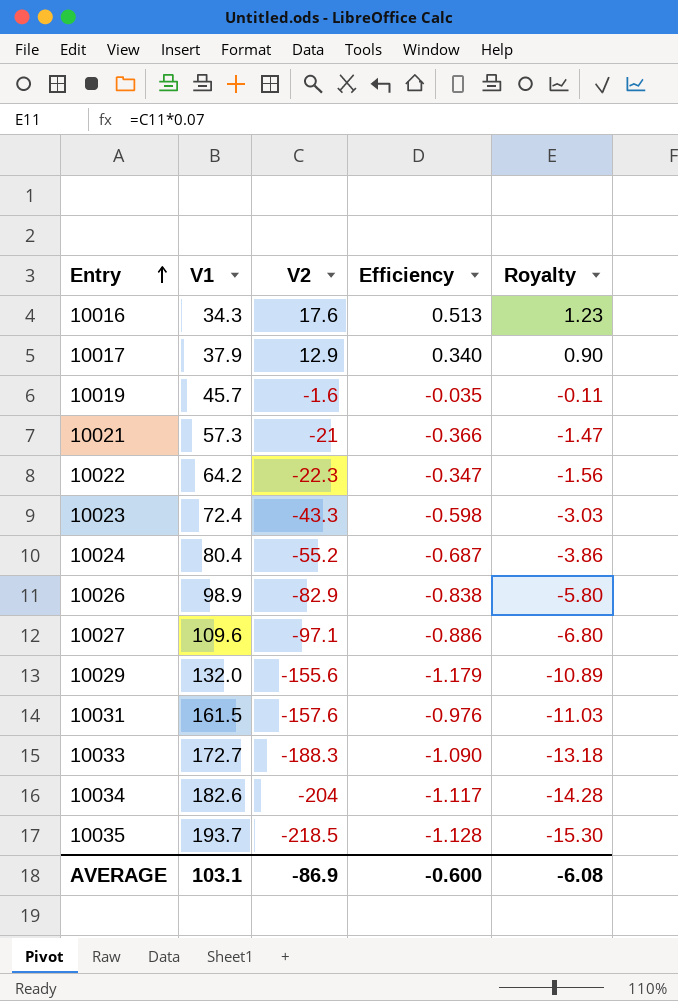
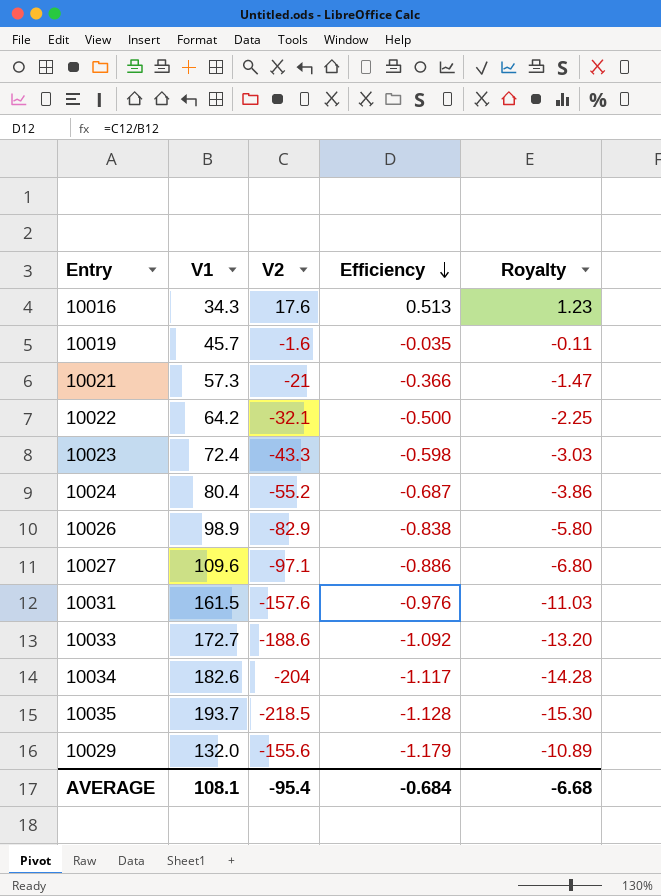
row order: Entry ascending -> Efficiency descending
row 10017: 37.9 | 12.9 | 0.340 | 0.90 -> none
10022 | V2: -22.3 -> -32.1
10022 | Efficiency: -0.347 -> -0.500
10022 | Royalty: -1.56 -> -2.25
10033 | V2: -188.3 -> -188.6
10033 | Efficiency: -1.090 -> -1.092
10033 | Royalty: -13.18 -> -13.20
AVERAGE | V1: 103.1 -> 108.1
AVERAGE | V2: -86.9 -> -95.4
AVERAGE | Efficiency: -0.600 -> -0.684
AVERAGE | Royalty: -6.08 -> -6.68

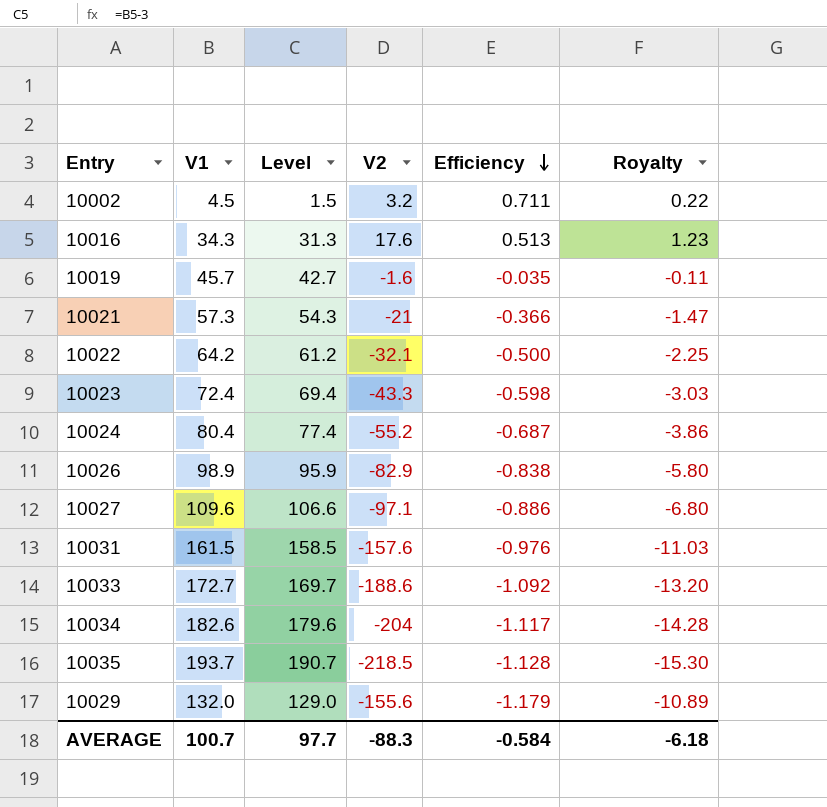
column Level | formula: none -> [V1] - 3
row 10002: none -> 4.5 | 1.5 | 3.2 | 0.711 | 0.22
AVERAGE | V1: 108.1 -> 100.7
AVERAGE | V2: -95.4 -> -88.3
AVERAGE | Efficiency: -0.684 -> -0.584
AVERAGE | Royalty: -6.68 -> -6.18

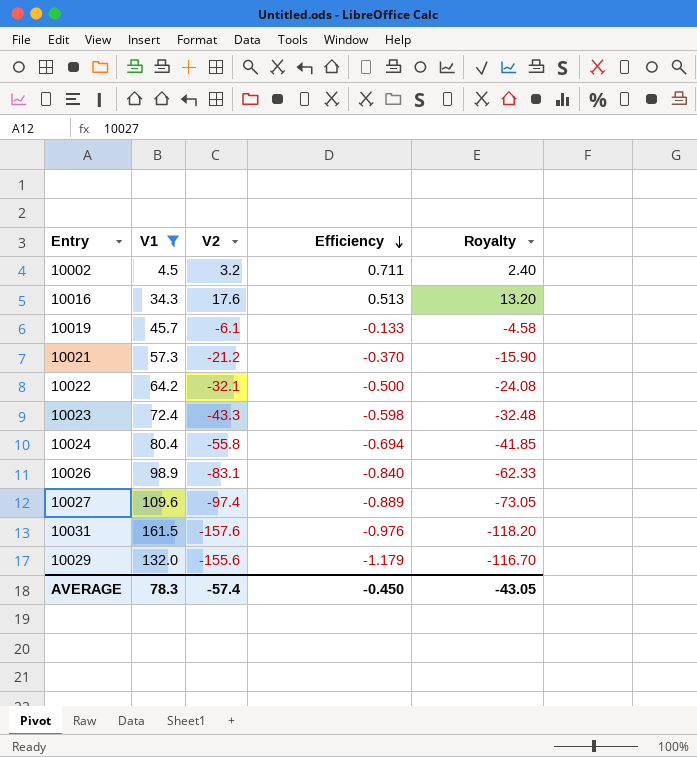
filter: none -> V1 <= 161.5
column Level | formula: [V1] - 3 -> none
column Royalty | formula: [V2] * 0.07 -> [V2] * 0.75
10019 | V2: -1.6 -> -6.1
10019 | Efficiency: -0.035 -> -0.133
10021 | V2: -21 -> -21.2
10021 | Efficiency: -0.366 -> -0.370
10024 | V2: -55.2 -> -55.8
10024 | Efficiency: -0.687 -> -0.694
10026 | V2: -82.9 -> -83.1
10026 | Efficiency: -0.838 -> -0.840
10027 | V2: -97.1 -> -97.4
10027 | Efficiency: -0.886 -> -0.889
AVERAGE | V1: 100.7 -> 78.3
AVERAGE | V2: -88.3 -> -57.4
AVERAGE | Efficiency: -0.584 -> -0.450
AVERAGE | Royalty: -6.18 -> -43.05

